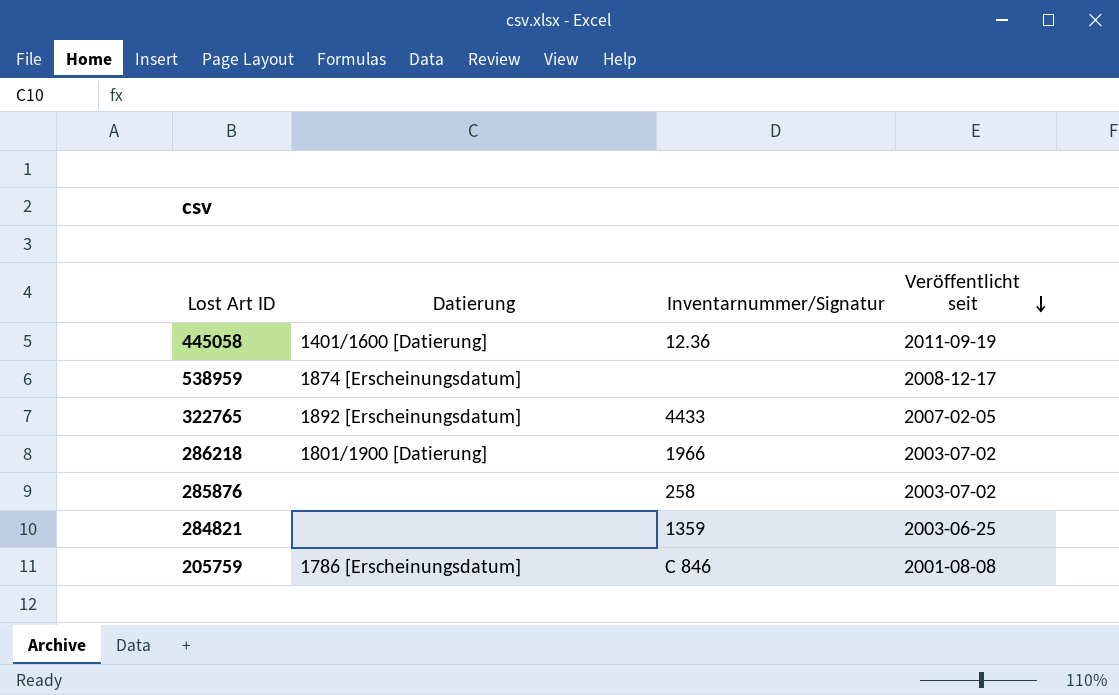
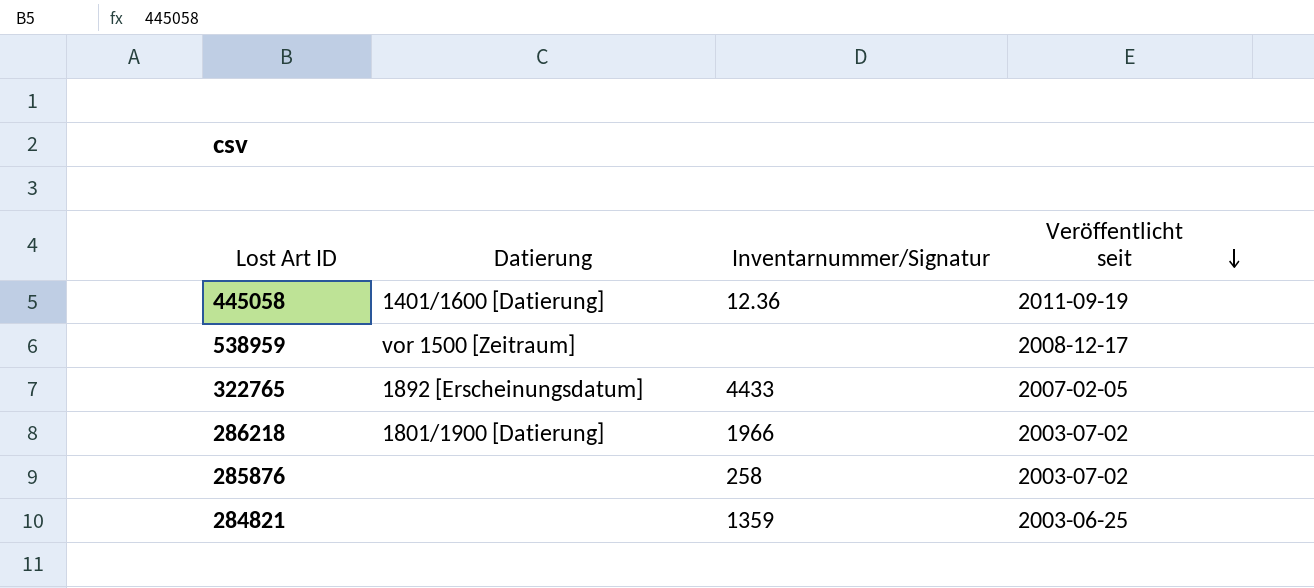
row 205759: 1786 [Erscheinungsdatum] | C 846 | 2001-08-08 -> none
538959 | Datierung: 1874 [Erscheinungsdatum] -> vor 1500 [Zeitraum]

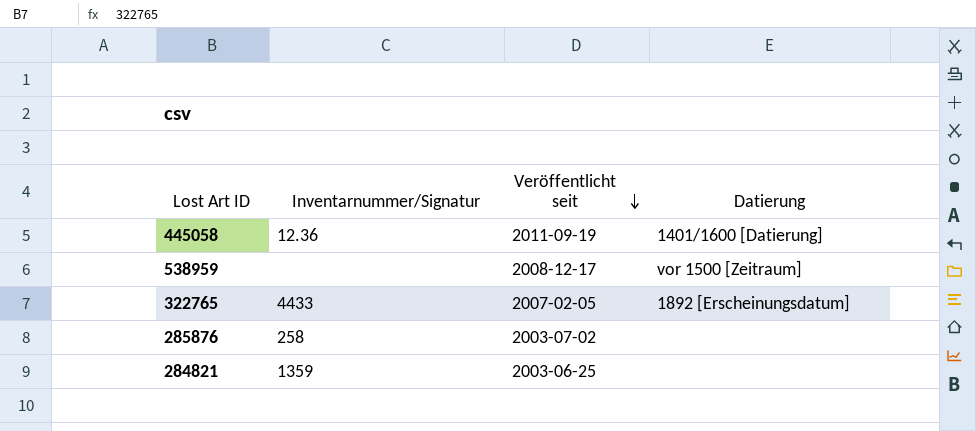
column Datierung | position: 2 -> 4
row 286218: 1801/1900 [Datierung] | 1966 | 2003-07-02 -> none

